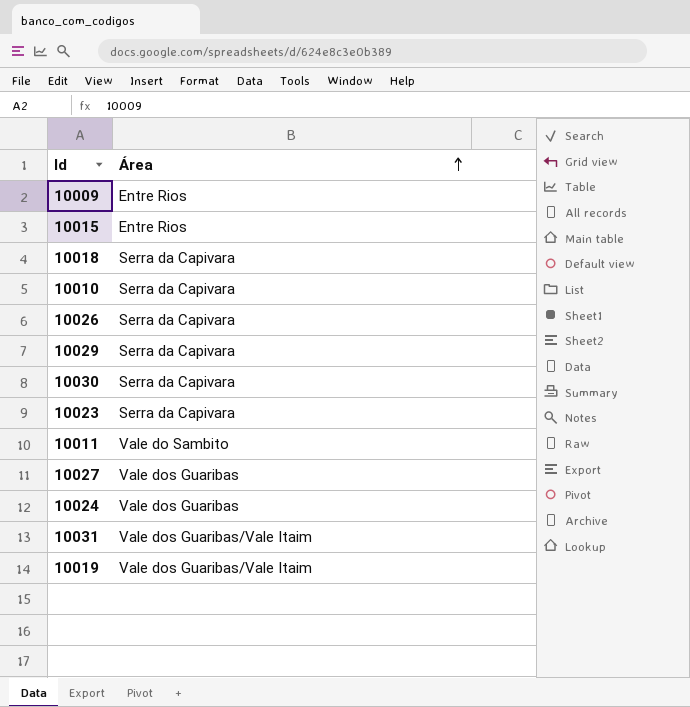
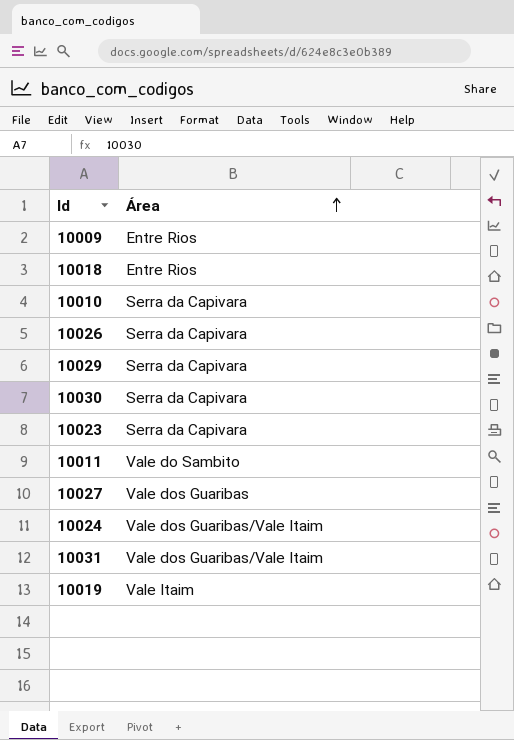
row 10015: Entre Rios -> none
10018 | Área: Serra da Capivara -> Entre Rios
10024 | Área: Vale dos Guaribas -> Vale dos Guaribas/Vale Itaim
10019 | Área: Vale dos Guaribas/Vale Itaim -> Vale Itaim

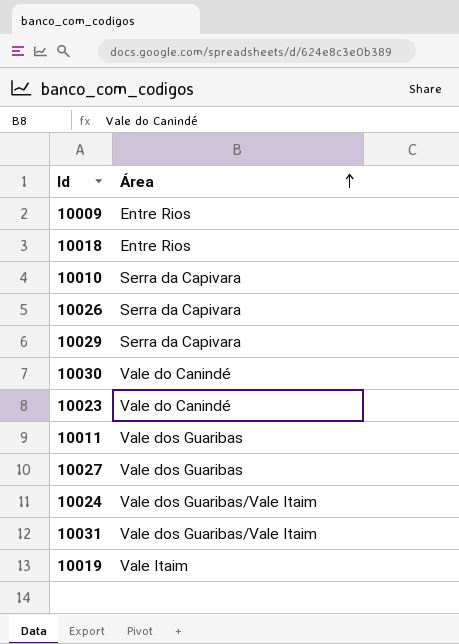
10030 | Área: Serra da Capivara -> Vale do Canindé
10023 | Área: Serra da Capivara -> Vale do Canindé
10011 | Área: Vale do Sambito -> Vale dos Guaribas

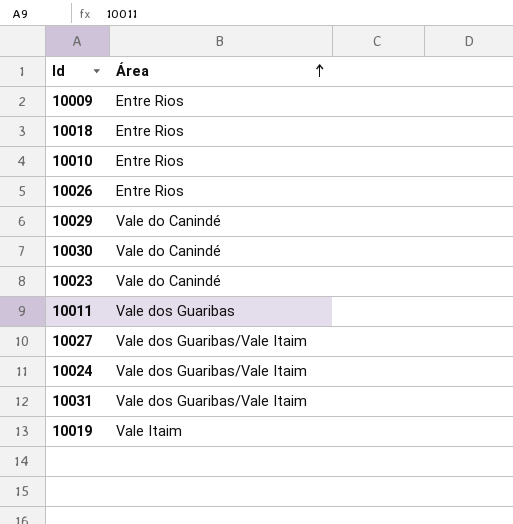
10010 | Área: Serra da Capivara -> Entre Rios
10026 | Área: Serra da Capivara -> Entre Rios
10029 | Área: Serra da Capivara -> Vale do Canindé
10027 | Área: Vale dos Guaribas -> Vale dos Guaribas/Vale Itaim

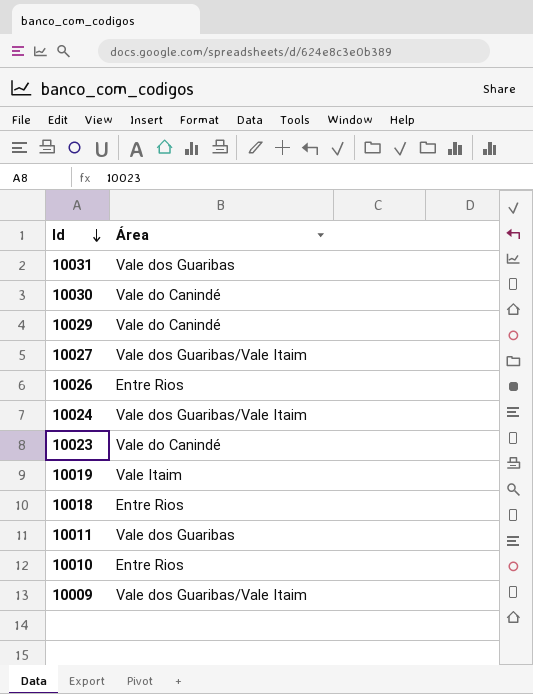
row order: Área ascending -> Id descending
10031 | Área: Vale dos Guaribas/Vale Itaim -> Vale dos Guaribas
10009 | Área: Entre Rios -> Vale dos Guaribas/Vale Itaim

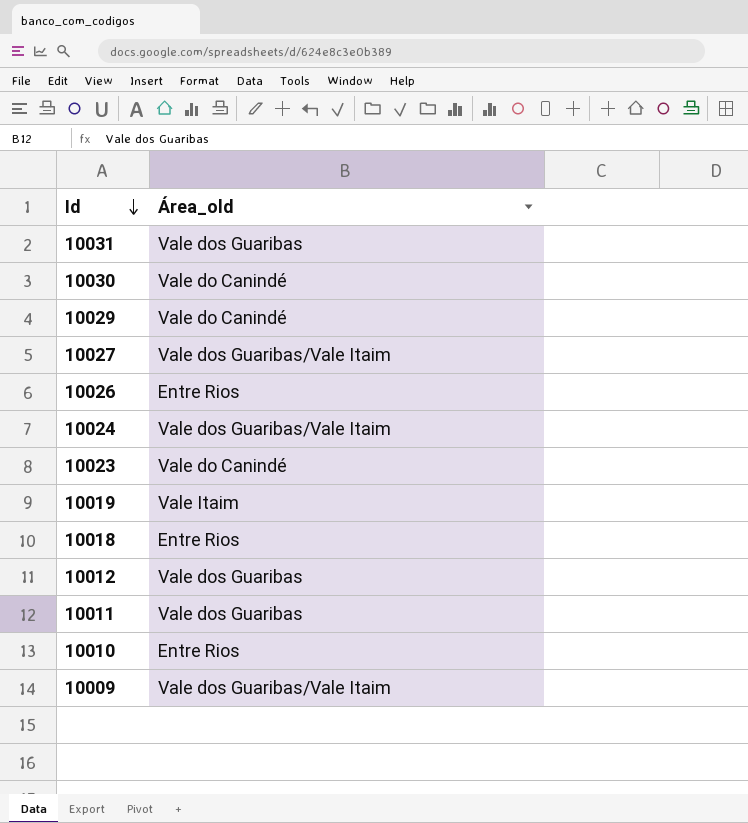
column name: Área -> Área_old
row 10012: none -> Vale dos Guaribas

